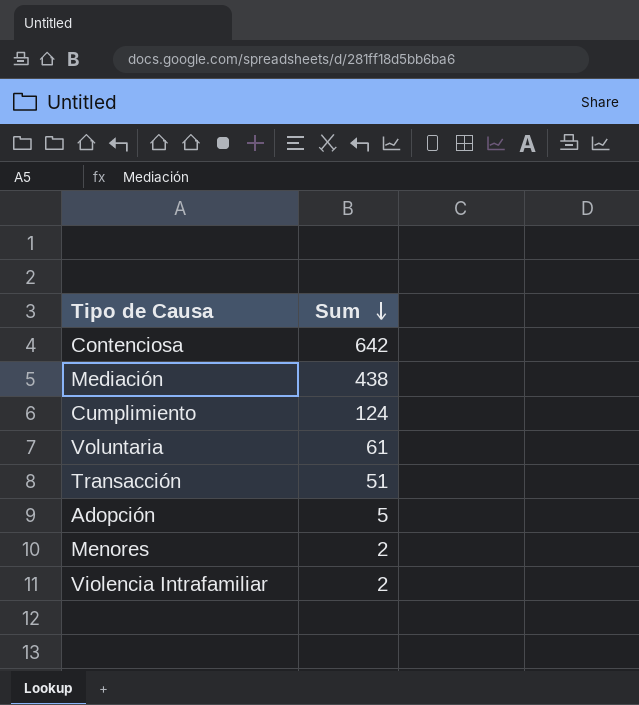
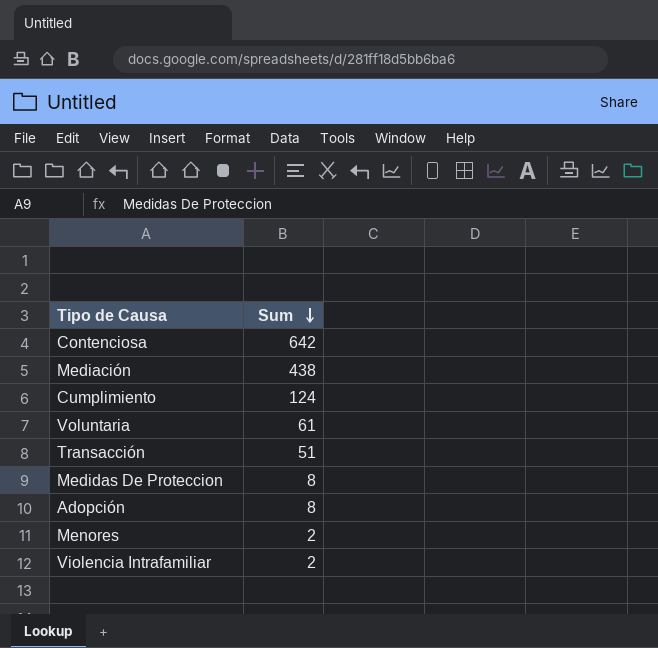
row Medidas De Proteccion: none -> 8
Adopción | Sum: 5 -> 8

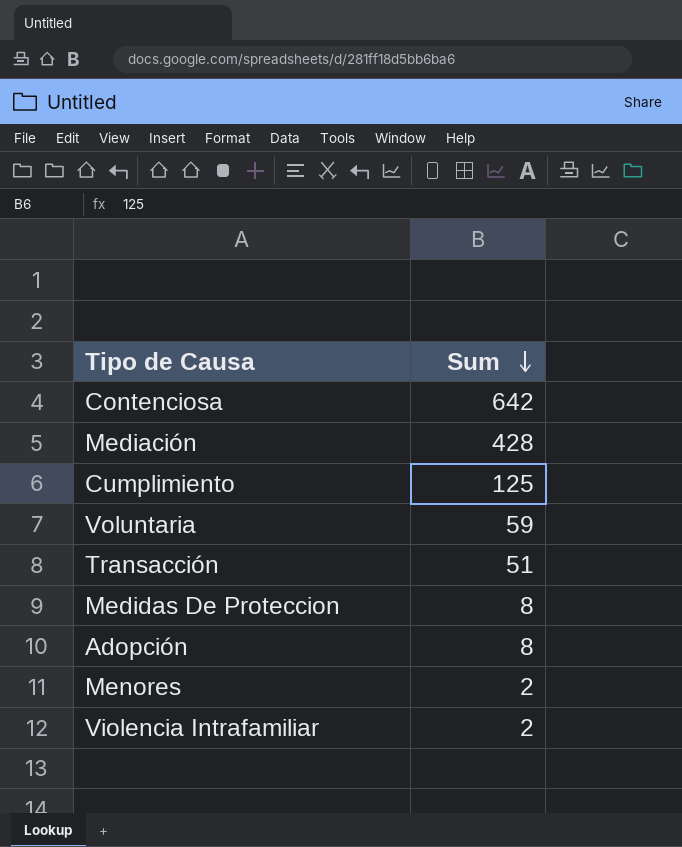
Mediación | Sum: 438 -> 428
Cumplimiento | Sum: 124 -> 125
Voluntaria | Sum: 61 -> 59

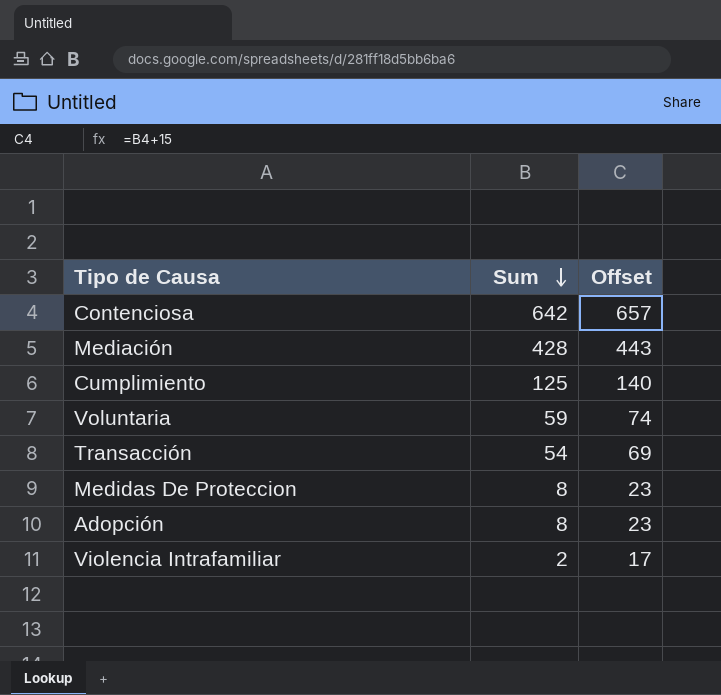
column Offset | formula: none -> [Sum] + 15
row Menores: 2 -> none
Transacción | Sum: 51 -> 54

